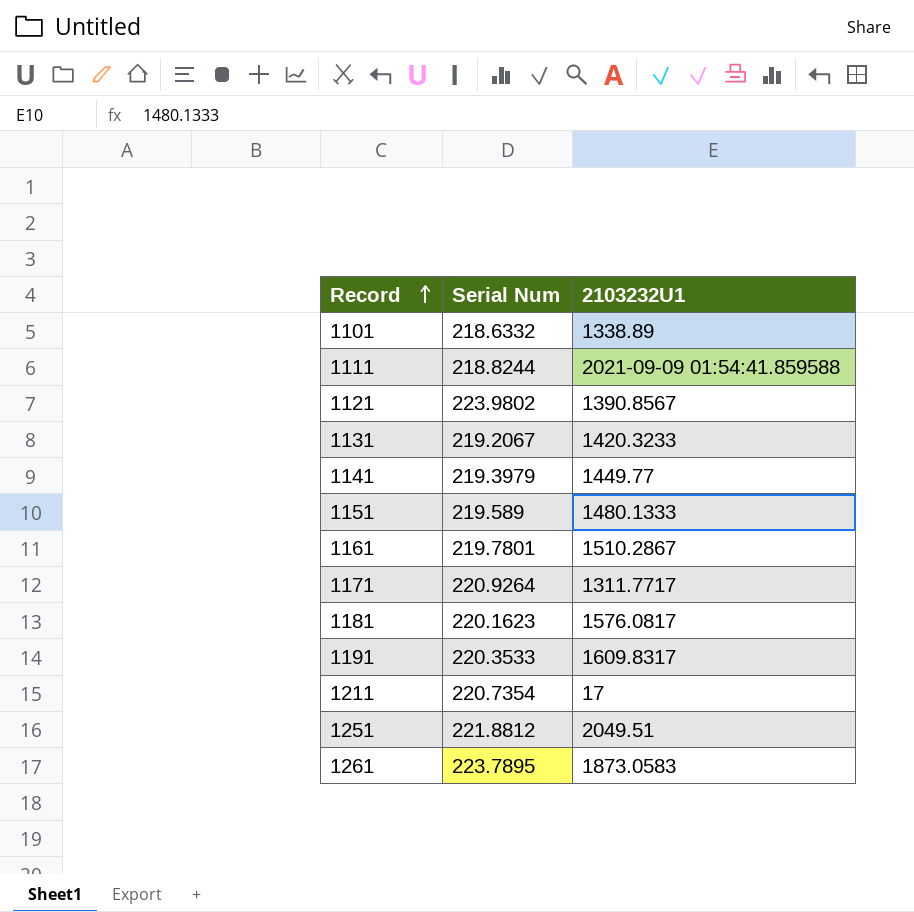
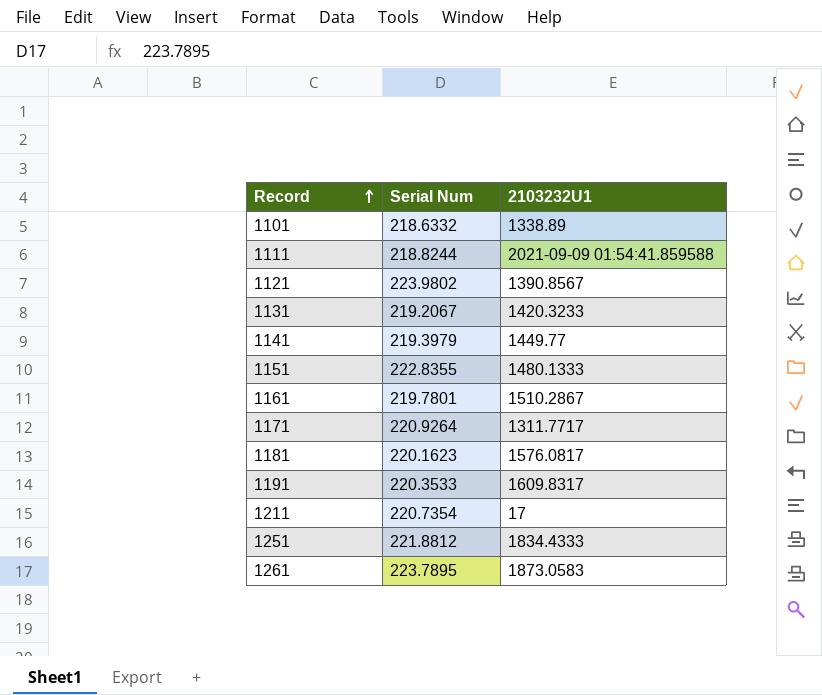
1151 | Serial Num: 219.589 -> 222.8355
1251 | 2103232U1: 2049.51 -> 1834.4333

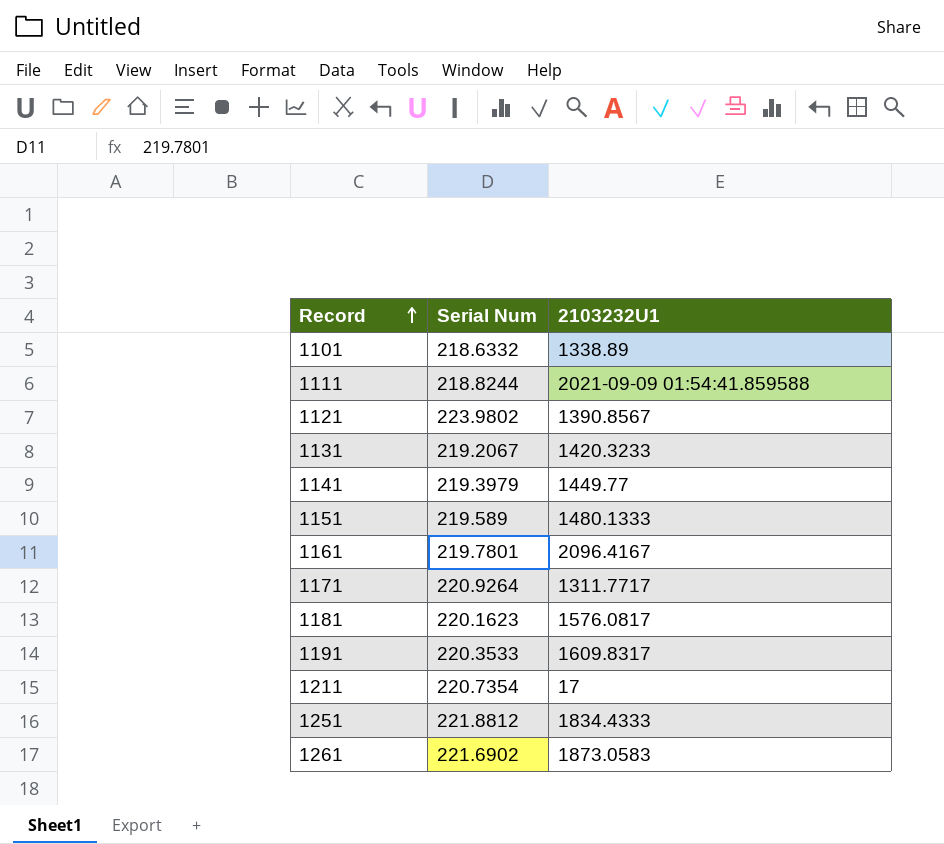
1151 | Serial Num: 222.8355 -> 219.589
1161 | 2103232U1: 1510.2867 -> 2096.4167
1261 | Serial Num: 223.7895 -> 221.6902

